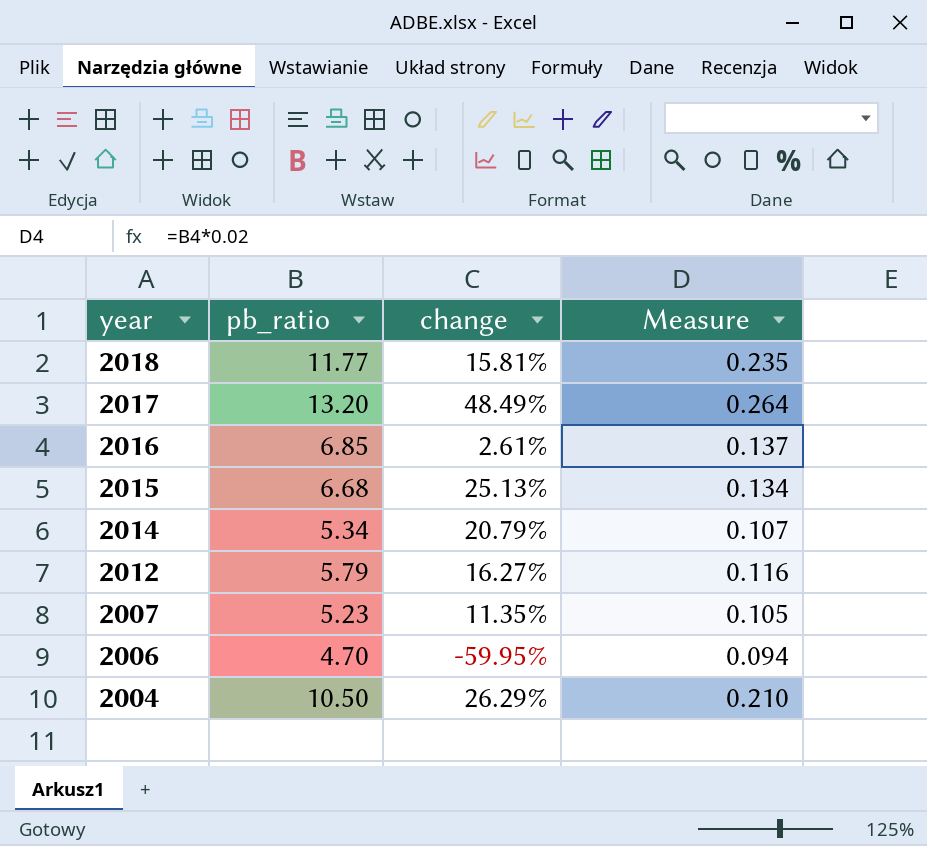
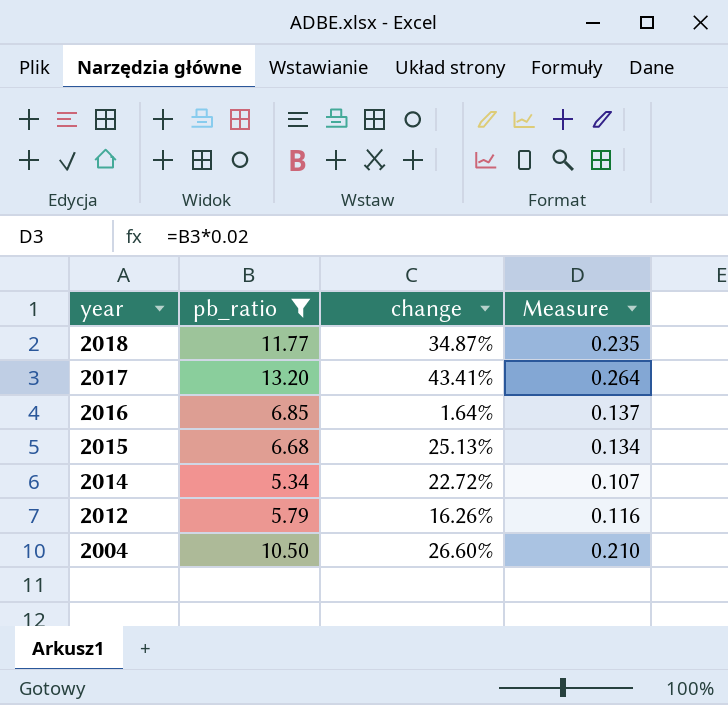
filter: none -> pb_ratio >= 5.34
2018 | change: 15.81% -> 34.87%
2017 | change: 48.49% -> 43.41%
2016 | change: 2.61% -> 1.64%
2014 | change: 20.79% -> 22.72%
2012 | change: 16.27% -> 16.26%
2004 | change: 26.29% -> 26.60%

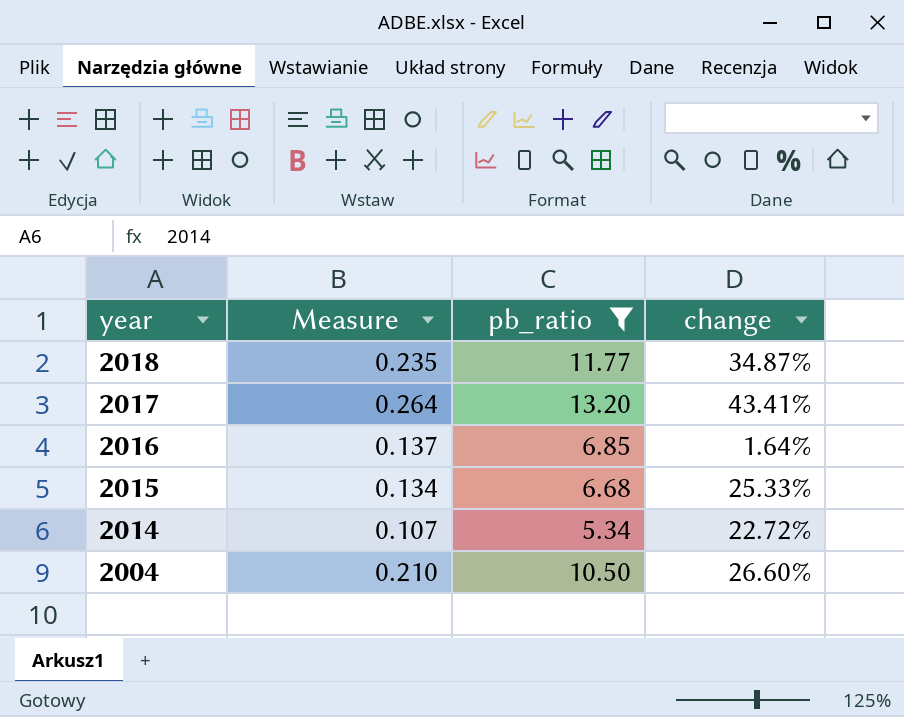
column Measure | position: 4 -> 2
row 2012: 5.79 | 16.26% | 0.116 -> none
2015 | change: 25.13% -> 25.33%

